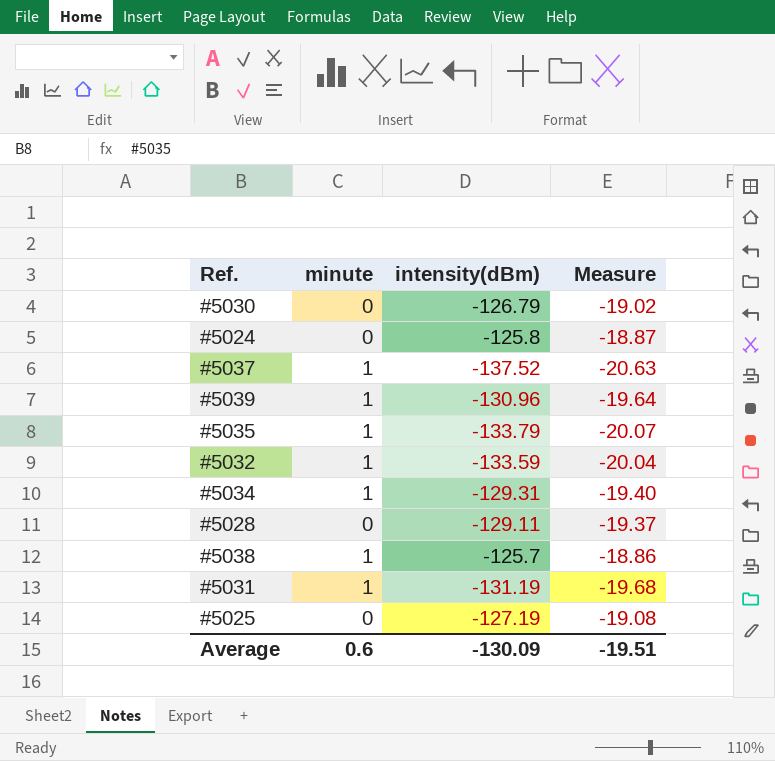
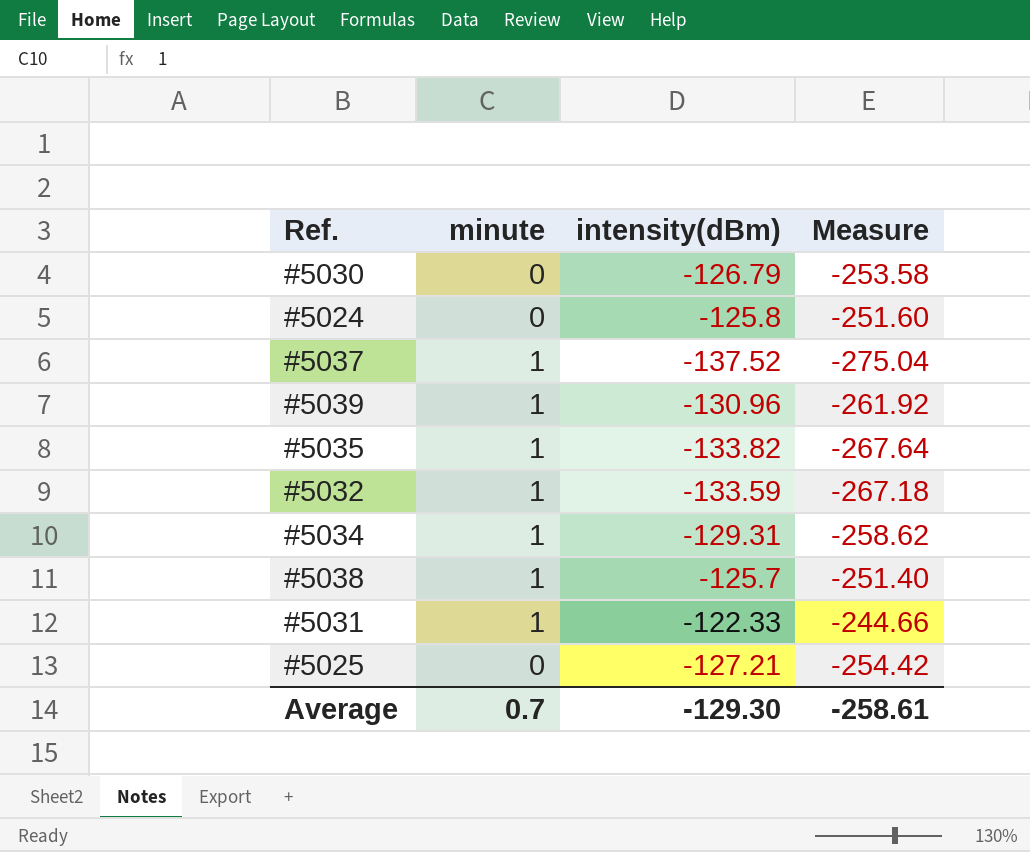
column Measure | formula: [intensity(dBm)] * 0.15 -> [intensity(dBm)] * 2
row #5028: 0 | -129.11 | -19.37 -> none
#5035 | intensity(dBm): -133.79 -> -133.82
#5031 | intensity(dBm): -131.19 -> -122.33
#5025 | intensity(dBm): -127.19 -> -127.21
Average | minute: 0.6 -> 0.7
Average | intensity(dBm): -130.09 -> -129.30
Average | Measure: -19.51 -> -258.61

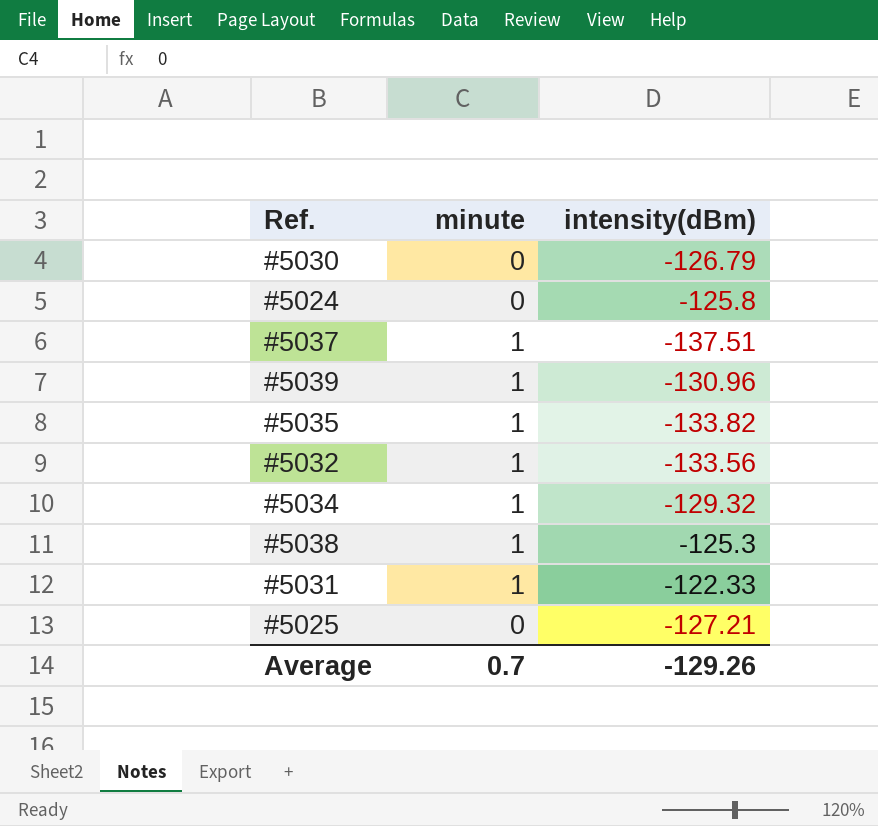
column Measure | formula: [intensity(dBm)] * 2 -> none
#5037 | intensity(dBm): -137.52 -> -137.51
#5032 | intensity(dBm): -133.59 -> -133.56
#5034 | intensity(dBm): -129.31 -> -129.32
#5038 | intensity(dBm): -125.7 -> -125.3
Average | intensity(dBm): -129.30 -> -129.26

